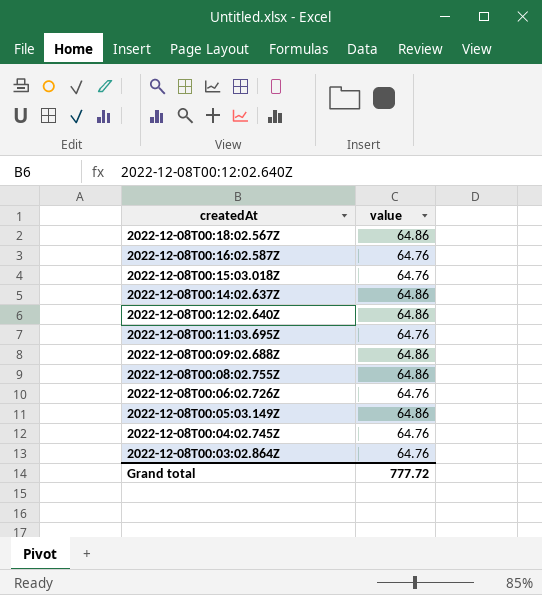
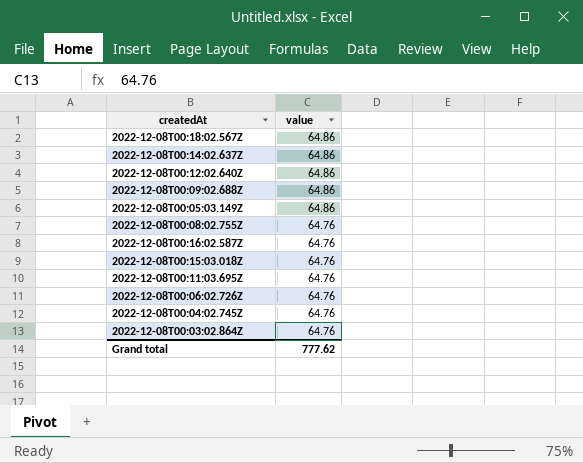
row order: createdAt descending -> value descending
2022-12-08T00:08:02.755Z | value: 64.86 -> 64.76
Grand total | value: 777.72 -> 777.62

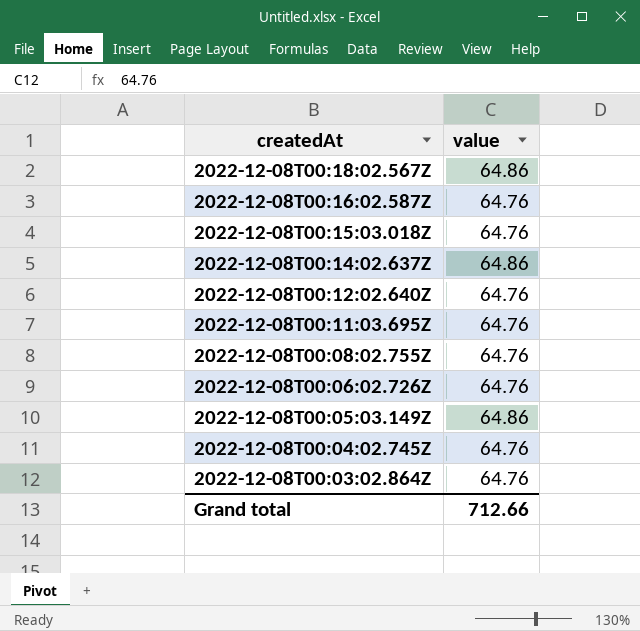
row order: value descending -> createdAt descending
row 2022-12-08T00:09:02.688Z: 64.86 -> none
2022-12-08T00:12:02.640Z | value: 64.86 -> 64.76
Grand total | value: 777.62 -> 712.66

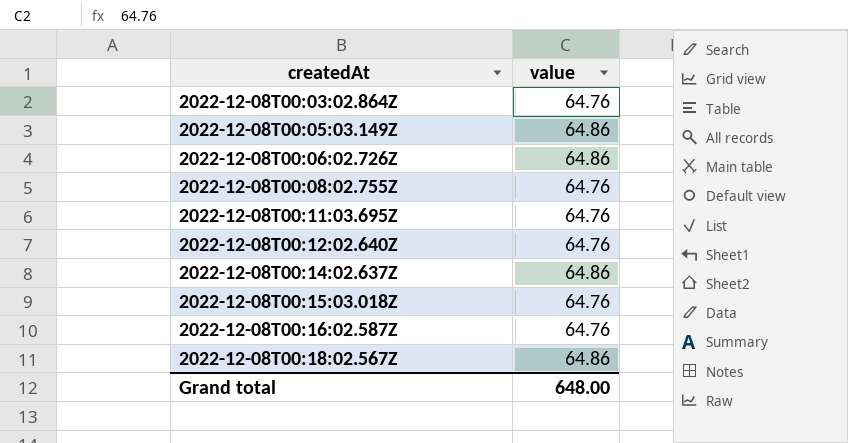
row order: createdAt descending -> createdAt ascending
row 2022-12-08T00:04:02.745Z: 64.76 -> none
2022-12-08T00:06:02.726Z | value: 64.76 -> 64.86
Grand total | value: 712.66 -> 648.00

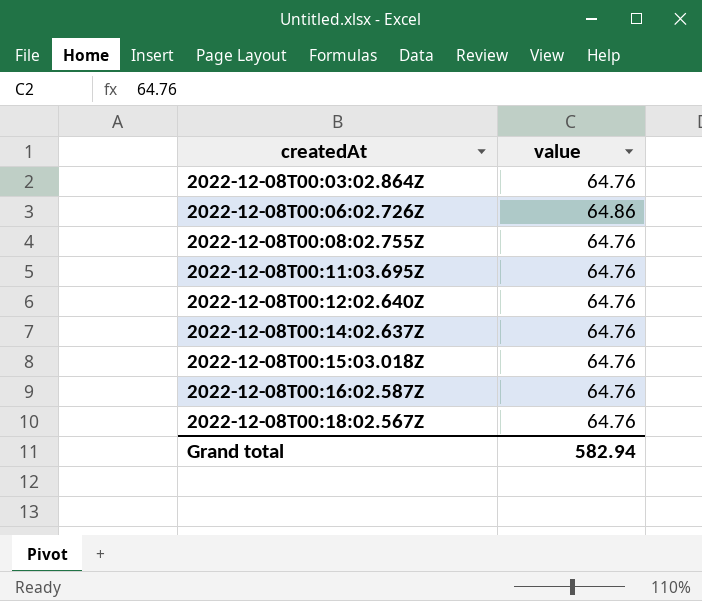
row 2022-12-08T00:05:03.149Z: 64.86 -> none
2022-12-08T00:14:02.637Z | value: 64.86 -> 64.76
2022-12-08T00:18:02.567Z | value: 64.86 -> 64.76
Grand total | value: 648.00 -> 582.94

